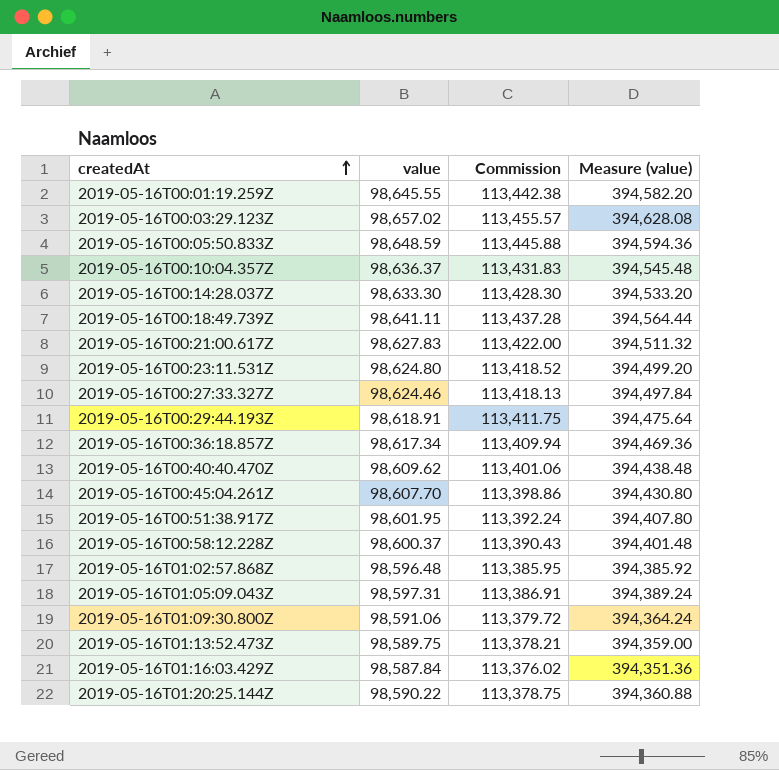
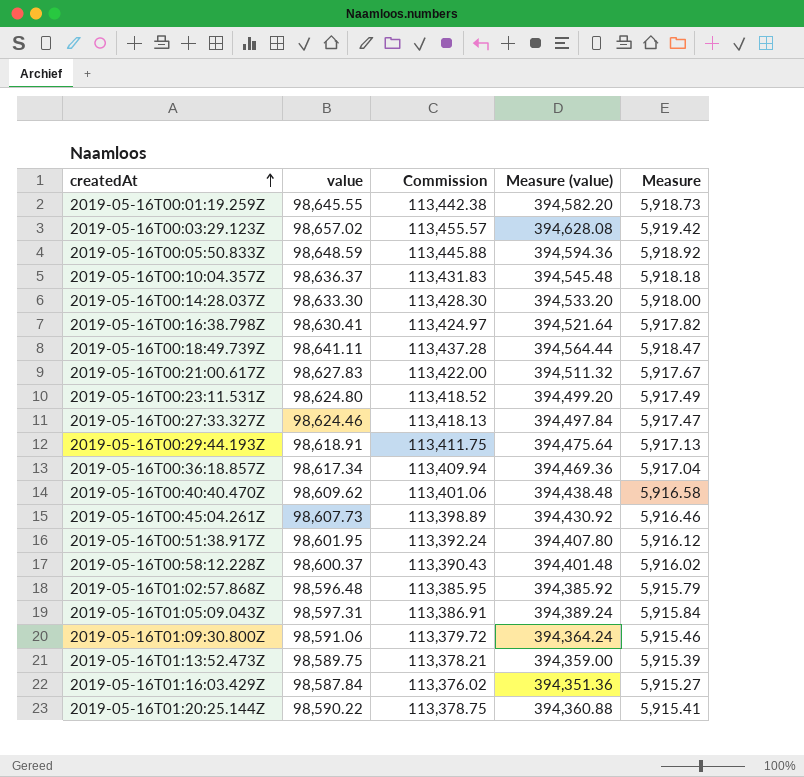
column Measure | formula: none -> [value] * 0.06
row 2019-05-16T00:16:38.798Z: none -> 98,630.41 | 113,424.97 | 394,521.64 | 5,917.82
2019-05-16T00:45:04.261Z | value: 98,607.70 -> 98,607.73
2019-05-16T00:45:04.261Z | Commission: 113,398.86 -> 113,398.89
2019-05-16T00:45:04.261Z | Measure (value): 394,430.80 -> 394,430.92

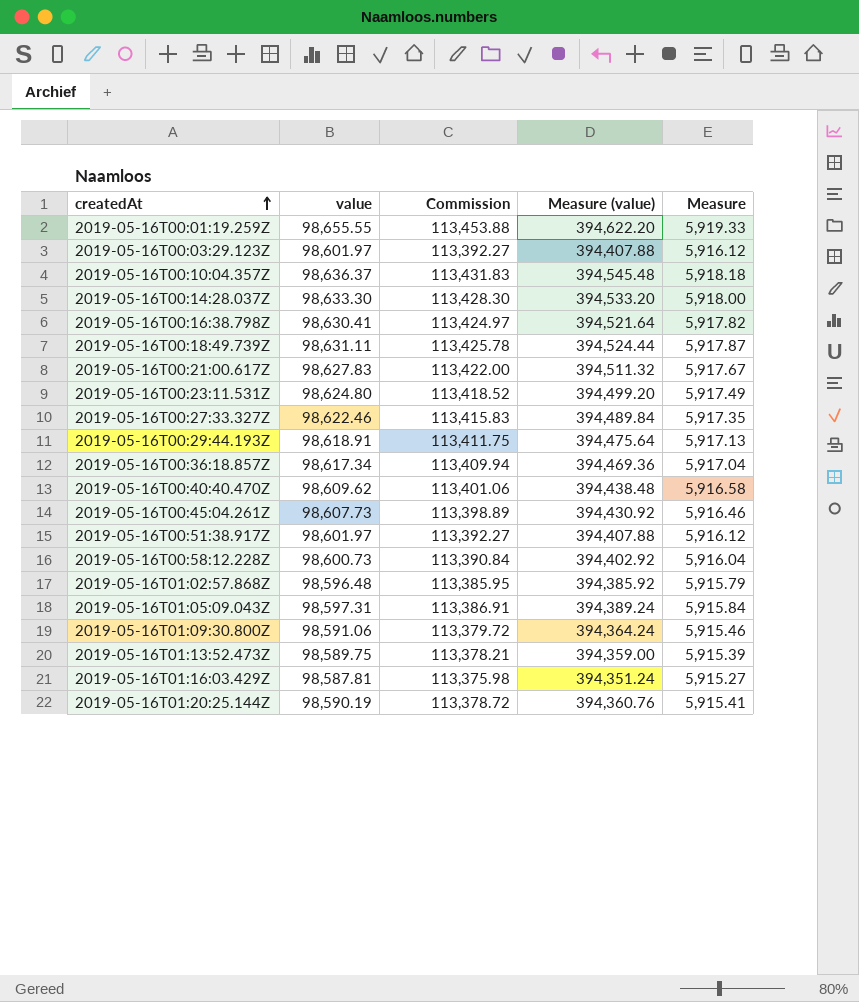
row 2019-05-16T00:05:50.833Z: 98,648.59 | 113,445.88 | 394,594.36 | 5,918.92 -> none
2019-05-16T00:01:19.259Z | value: 98,645.55 -> 98,655.55
2019-05-16T00:01:19.259Z | Commission: 113,442.38 -> 113,453.88
2019-05-16T00:01:19.259Z | Measure (value): 394,582.20 -> 394,622.20
2019-05-16T00:01:19.259Z | Measure: 5,918.73 -> 5,919.33
2019-05-16T00:03:29.123Z | value: 98,657.02 -> 98,601.97
2019-05-16T00:03:29.123Z | Commission: 113,455.57 -> 113,392.27
2019-05-16T00:03:29.123Z | Measure (value): 394,628.08 -> 394,407.88
2019-05-16T00:03:29.123Z | Measure: 5,919.42 -> 5,916.12
2019-05-16T00:18:49.739Z | value: 98,641.11 -> 98,631.11
2019-05-16T00:18:49.739Z | Commission: 113,437.28 -> 113,425.78
2019-05-16T00:18:49.739Z | Measure (value): 394,564.44 -> 394,524.44
2019-05-16T00:18:49.739Z | Measure: 5,918.47 -> 5,917.87
2019-05-16T00:27:33.327Z | value: 98,624.46 -> 98,622.46
2019-05-16T00:27:33.327Z | Commission: 113,418.13 -> 113,415.83
2019-05-16T00:27:33.327Z | Measure (value): 394,497.84 -> 394,489.84
2019-05-16T00:27:33.327Z | Measure: 5,917.47 -> 5,917.35
2019-05-16T00:51:38.917Z | value: 98,601.95 -> 98,601.97
2019-05-16T00:51:38.917Z | Commission: 113,392.24 -> 113,392.27
2019-05-16T00:51:38.917Z | Measure (value): 394,407.80 -> 394,407.88
2019-05-16T00:58:12.228Z | value: 98,600.37 -> 98,600.73
2019-05-16T00:58:12.228Z | Commission: 113,390.43 -> 113,390.84
2019-05-16T00:58:12.228Z | Measure (value): 394,401.48 -> 394,402.92
2019-05-16T00:58:12.228Z | Measure: 5,916.02 -> 5,916.04
2019-05-16T01:16:03.429Z | value: 98,587.84 -> 98,587.81
2019-05-16T01:16:03.429Z | Commission: 113,376.02 -> 113,375.98
2019-05-16T01:16:03.429Z | Measure (value): 394,351.36 -> 394,351.24
2019-05-16T01:20:25.144Z | value: 98,590.22 -> 98,590.19
2019-05-16T01:20:25.144Z | Commission: 113,378.75 -> 113,378.72
2019-05-16T01:20:25.144Z | Measure (value): 394,360.88 -> 394,360.76

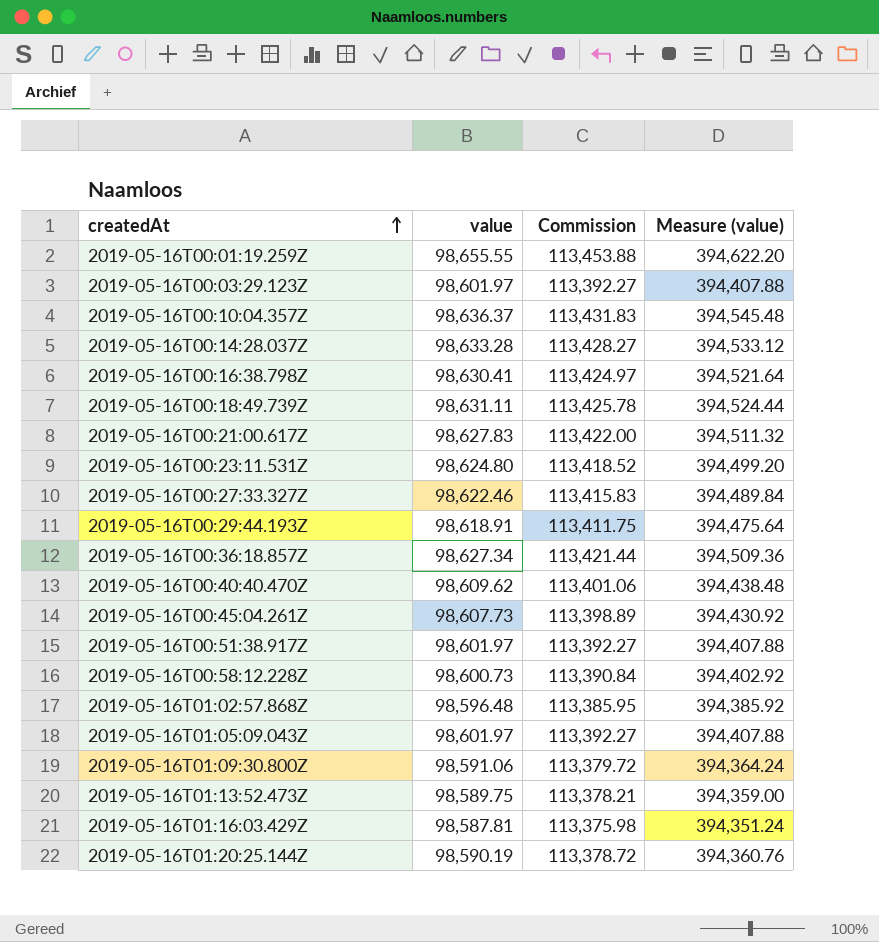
column Measure | formula: [value] * 0.06 -> none
2019-05-16T00:14:28.037Z | value: 98,633.30 -> 98,633.28
2019-05-16T00:14:28.037Z | Commission: 113,428.30 -> 113,428.27
2019-05-16T00:14:28.037Z | Measure (value): 394,533.20 -> 394,533.12
2019-05-16T00:36:18.857Z | value: 98,617.34 -> 98,627.34
2019-05-16T00:36:18.857Z | Commission: 113,409.94 -> 113,421.44
2019-05-16T00:36:18.857Z | Measure (value): 394,469.36 -> 394,509.36
2019-05-16T01:05:09.043Z | value: 98,597.31 -> 98,601.97
2019-05-16T01:05:09.043Z | Commission: 113,386.91 -> 113,392.27
2019-05-16T01:05:09.043Z | Measure (value): 394,389.24 -> 394,407.88

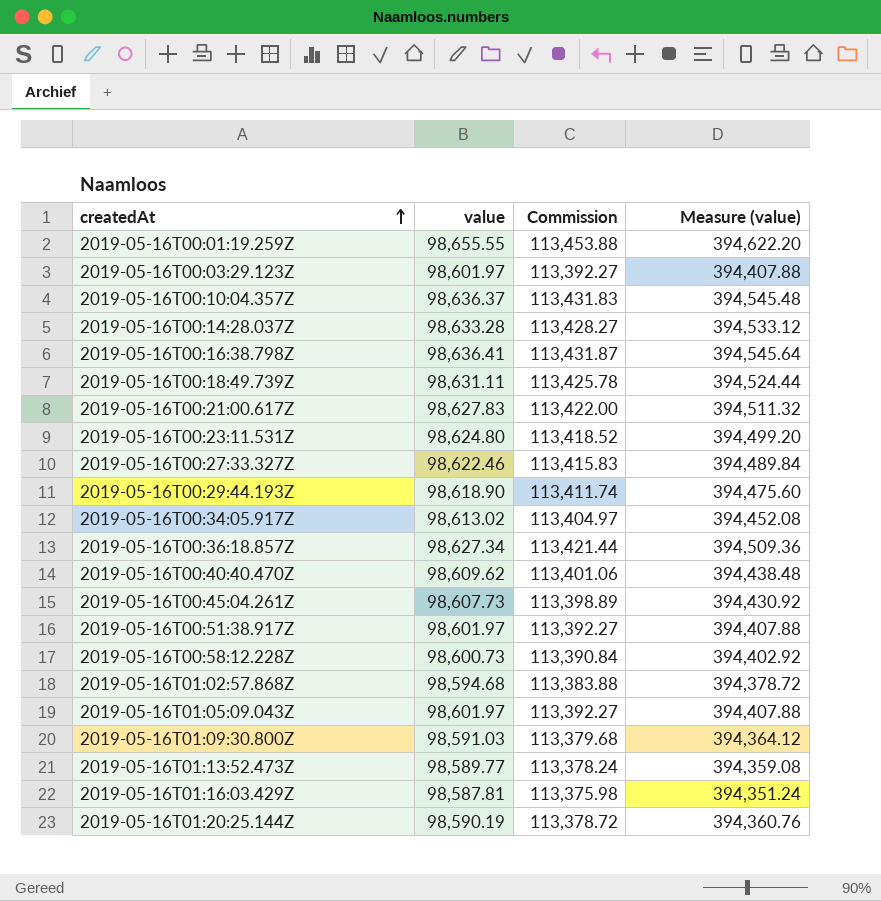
2019-05-16T00:16:38.798Z | value: 98,630.41 -> 98,636.41
2019-05-16T00:16:38.798Z | Commission: 113,424.97 -> 113,431.87
2019-05-16T00:16:38.798Z | Measure (value): 394,521.64 -> 394,545.64
2019-05-16T00:29:44.193Z | value: 98,618.91 -> 98,618.90
2019-05-16T00:29:44.193Z | Commission: 113,411.75 -> 113,411.74
2019-05-16T00:29:44.193Z | Measure (value): 394,475.64 -> 394,475.60
row 2019-05-16T00:34:05.917Z: none -> 98,613.02 | 113,404.97 | 394,452.08
2019-05-16T01:02:57.868Z | value: 98,596.48 -> 98,594.68
2019-05-16T01:02:57.868Z | Commission: 113,385.95 -> 113,383.88
2019-05-16T01:02:57.868Z | Measure (value): 394,385.92 -> 394,378.72
2019-05-16T01:09:30.800Z | value: 98,591.06 -> 98,591.03
2019-05-16T01:09:30.800Z | Commission: 113,379.72 -> 113,379.68
2019-05-16T01:09:30.800Z | Measure (value): 394,364.24 -> 394,364.12
2019-05-16T01:13:52.473Z | value: 98,589.75 -> 98,589.77
2019-05-16T01:13:52.473Z | Commission: 113,378.21 -> 113,378.24
2019-05-16T01:13:52.473Z | Measure (value): 394,359.00 -> 394,359.08

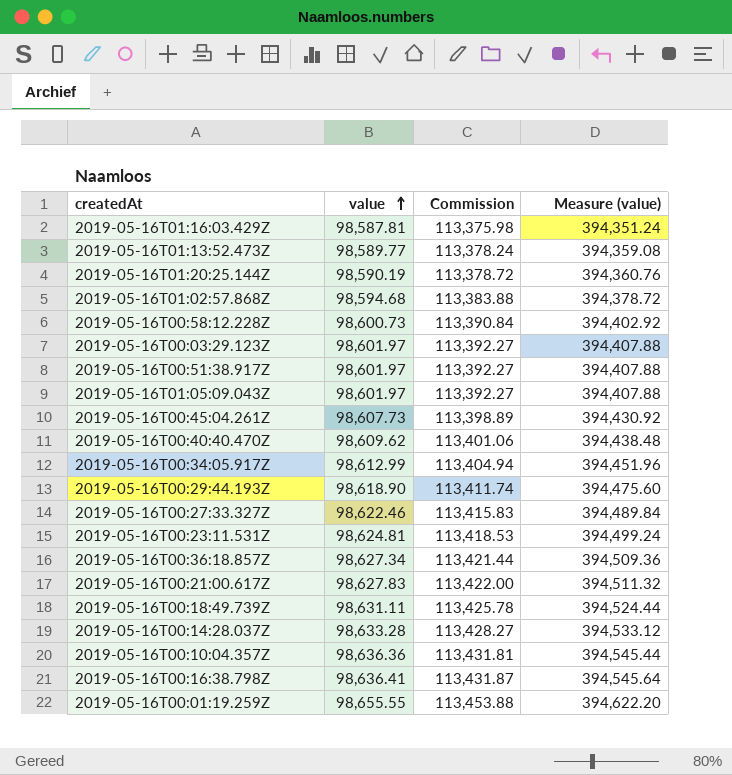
row order: createdAt ascending -> value ascending
row 2019-05-16T01:09:30.800Z: 98,591.03 | 113,379.68 | 394,364.12 -> none
2019-05-16T00:34:05.917Z | value: 98,613.02 -> 98,612.99
2019-05-16T00:34:05.917Z | Commission: 113,404.97 -> 113,404.94
2019-05-16T00:34:05.917Z | Measure (value): 394,452.08 -> 394,451.96
2019-05-16T00:23:11.531Z | value: 98,624.80 -> 98,624.81
2019-05-16T00:23:11.531Z | Commission: 113,418.52 -> 113,418.53
2019-05-16T00:23:11.531Z | Measure (value): 394,499.20 -> 394,499.24
2019-05-16T00:10:04.357Z | value: 98,636.37 -> 98,636.36
2019-05-16T00:10:04.357Z | Commission: 113,431.83 -> 113,431.81
2019-05-16T00:10:04.357Z | Measure (value): 394,545.48 -> 394,545.44

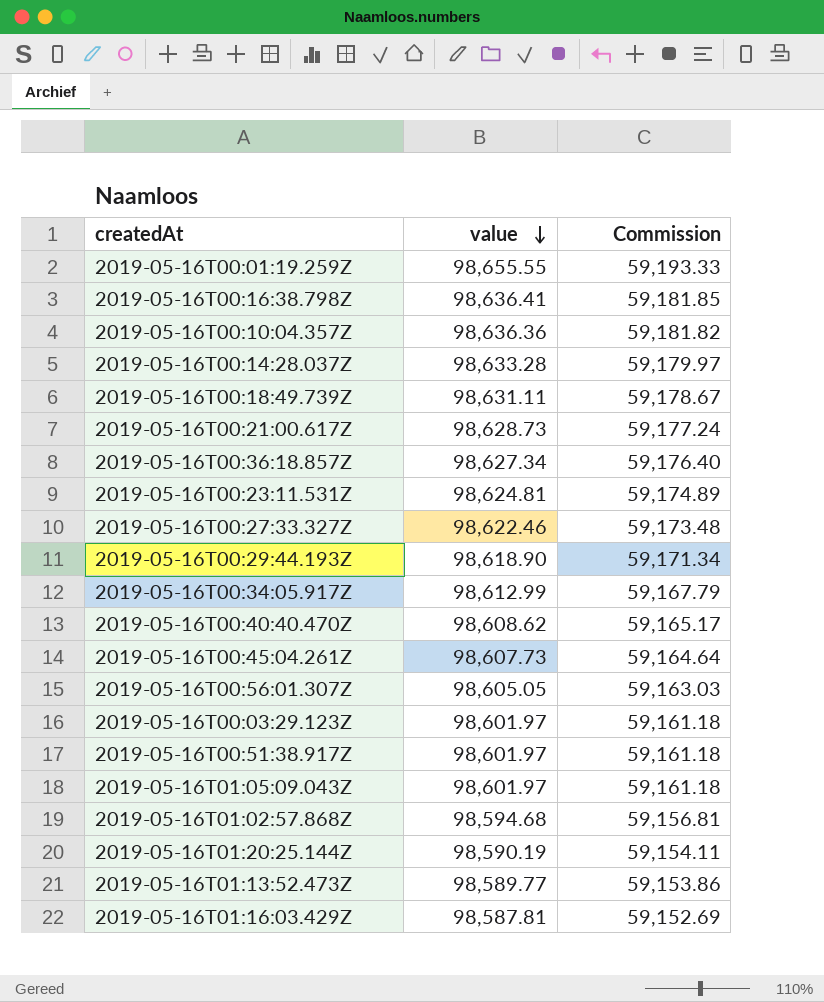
row order: value ascending -> value descending
column Measure (value) | formula: [value] * 4 -> none
column Commission | formula: [value] * 1.15 -> [value] * 0.6
row 2019-05-16T00:58:12.228Z: 98,600.73 | 113,390.84 | 394,402.92 -> none
2019-05-16T00:21:00.617Z | value: 98,627.83 -> 98,628.73
2019-05-16T00:40:40.470Z | value: 98,609.62 -> 98,608.62
row 2019-05-16T00:56:01.307Z: none -> 98,605.05 | 59,163.03

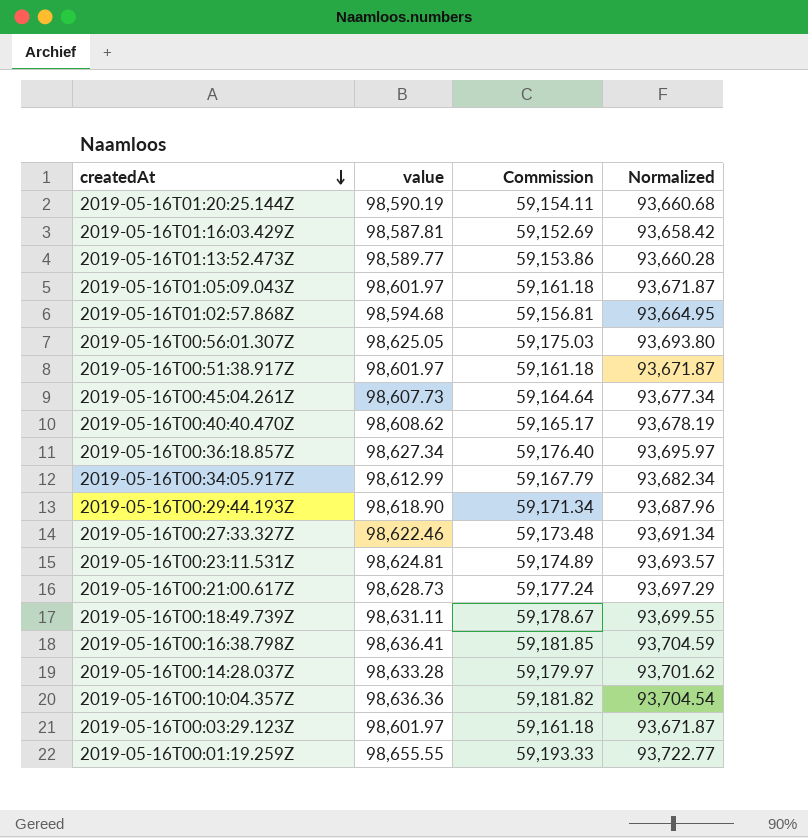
row order: value descending -> createdAt descending
column Normalized | formula: none -> [value] * 0.95
2019-05-16T00:56:01.307Z | value: 98,605.05 -> 98,625.05
2019-05-16T00:56:01.307Z | Commission: 59,163.03 -> 59,175.03

